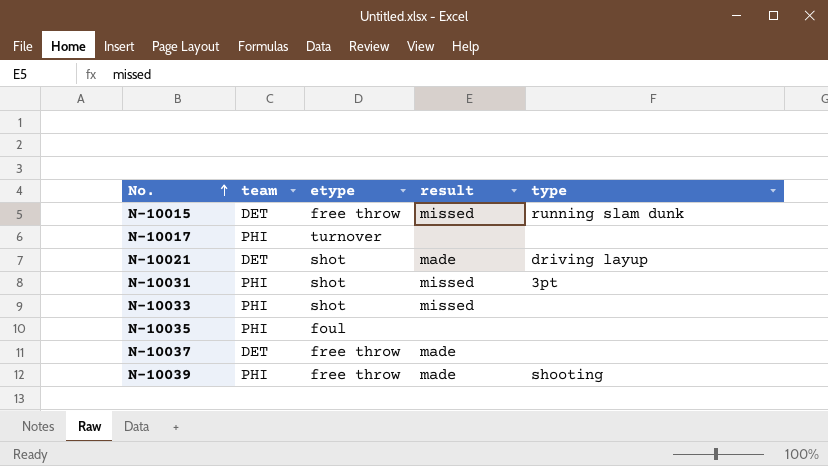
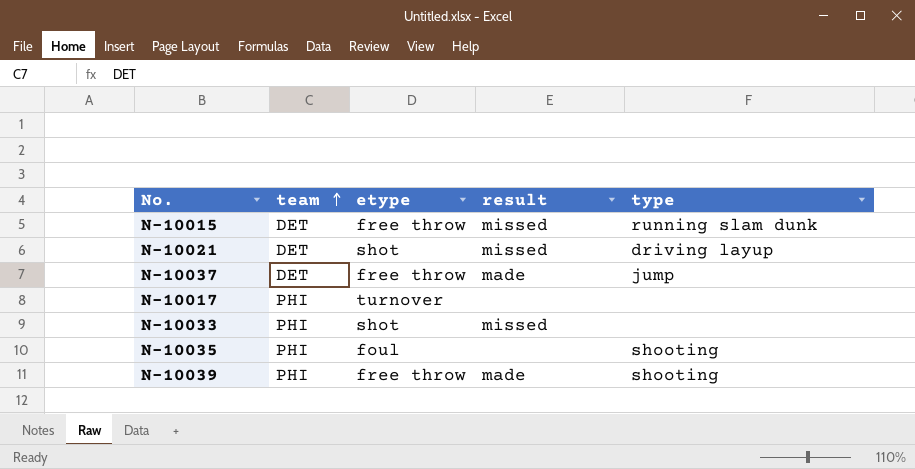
row order: No. ascending -> team ascending
row N-10031: PHI | shot | missed | 3pt -> none
N-10021 | result: made -> missed
N-10037 | type: none -> jump
N-10035 | type: none -> shooting

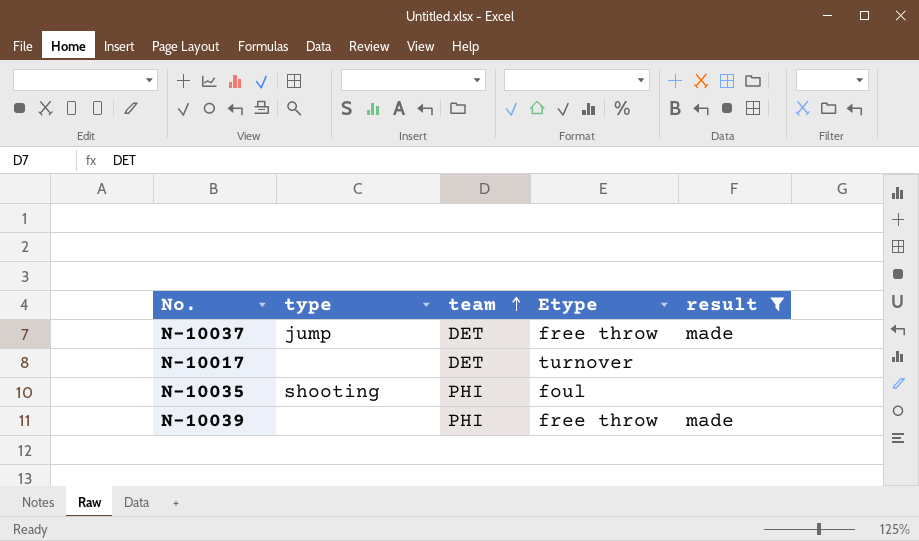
filter: none -> result != missed
column type | position: 5 -> 2
column name: etype -> Etype
N-10017 | team: PHI -> DET
N-10039 | type: shooting -> none

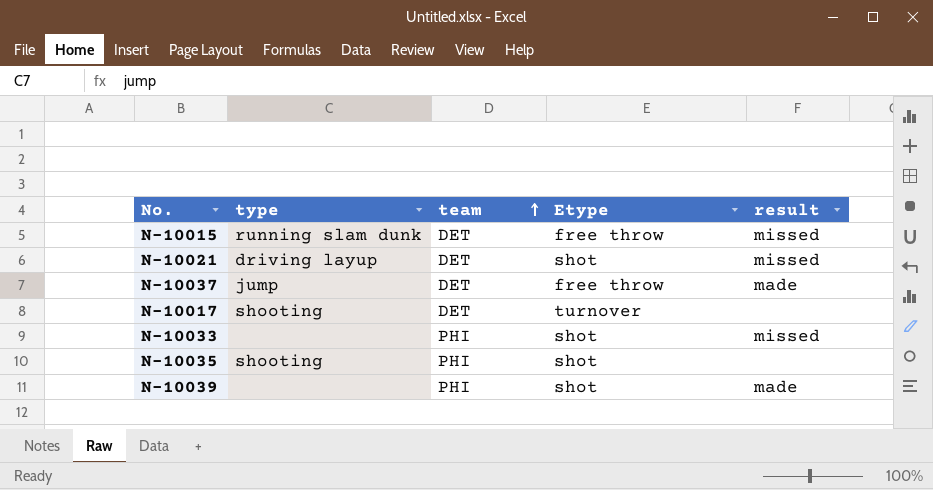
filter: result != missed -> none
N-10017 | type: none -> shooting
N-10035 | Etype: foul -> shot
N-10039 | Etype: free throw -> shot

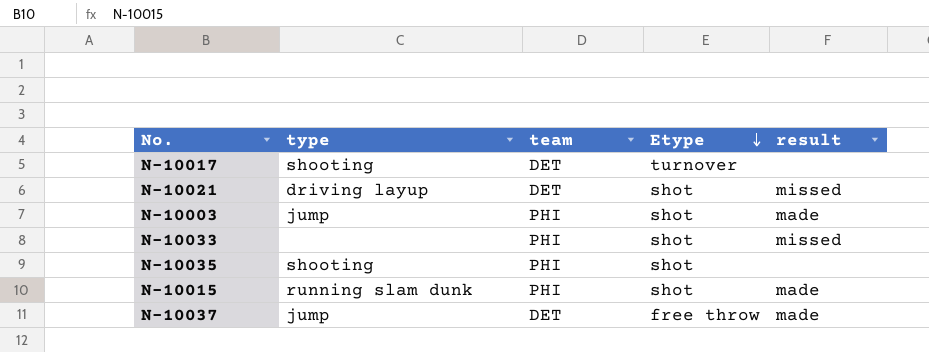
row order: team ascending -> Etype descending
row N-10039: none | PHI | shot | made -> none
row N-10003: none -> jump | PHI | shot | made
N-10015 | team: DET -> PHI
N-10015 | Etype: free throw -> shot
N-10015 | result: missed -> made

